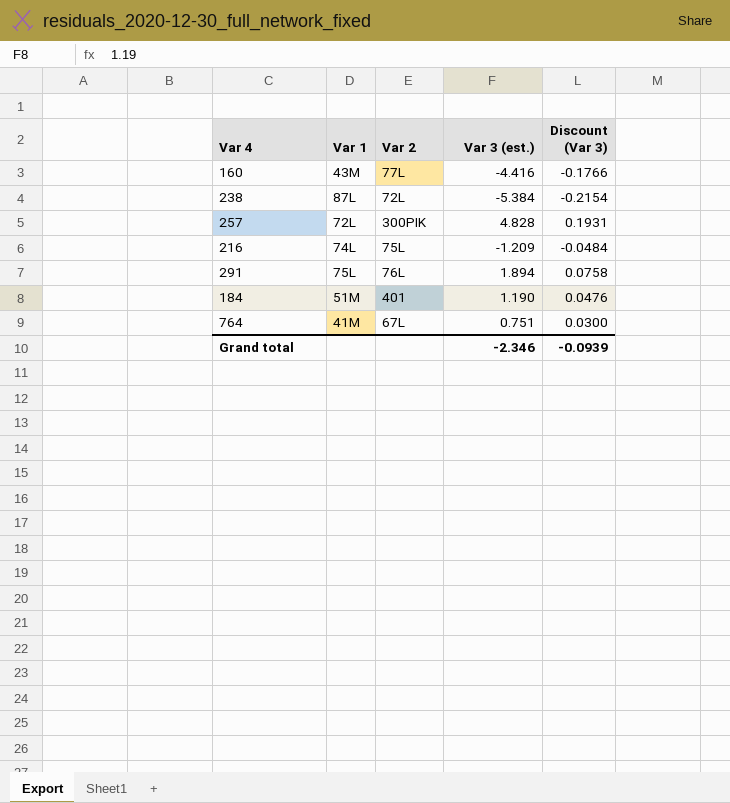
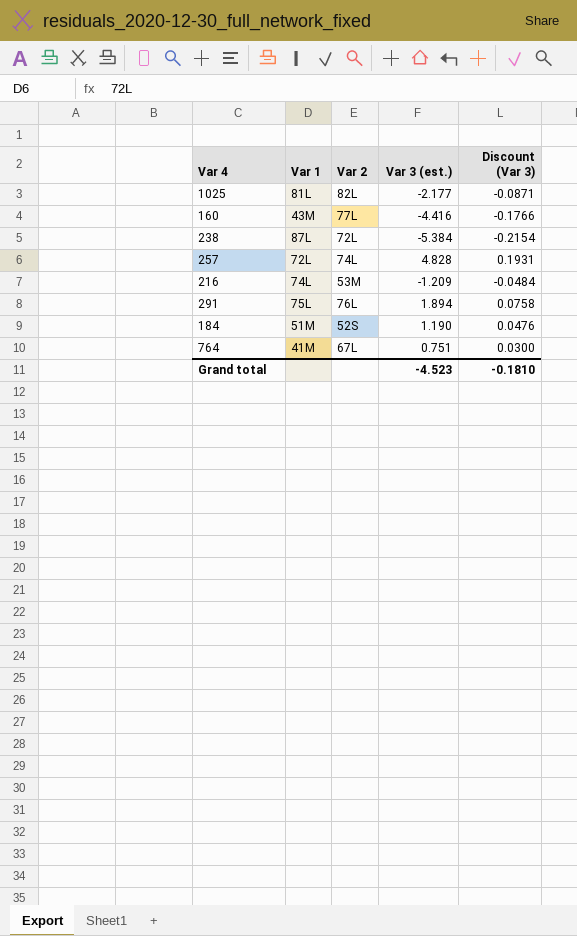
row 1025: none -> 81L | 82L | -2.177 | -0.0871
257 | Var 2: 300PIK -> 74L
216 | Var 2: 75L -> 53M
184 | Var 2: 401 -> 52S
Grand total | Var 3 (est.): -2.346 -> -4.523
Grand total | Discount (Var 3): -0.0939 -> -0.1810

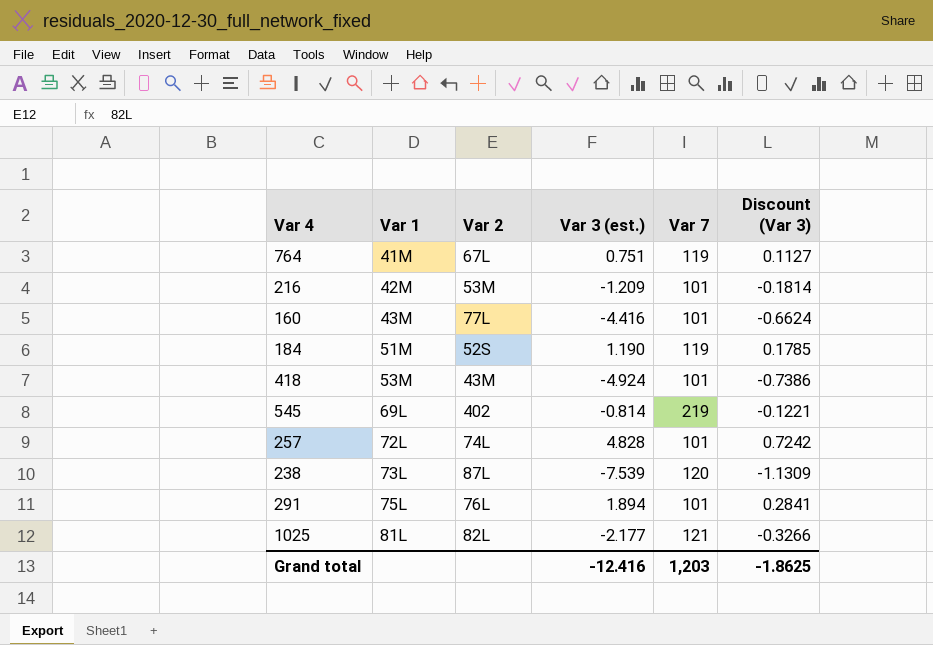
row order: none -> Var 1 ascending
column Var 7 | position: none -> 5
column Discount (Var 3) | formula: [Var 3 (est.)] * 0.04 -> [Var 3 (est.)] * 0.15
216 | Var 1: 74L -> 42M
row 418: none -> 53M | 43M | -4.924 | 101 | -0.7386
row 545: none -> 69L | 402 | -0.814 | 219 | -0.1221
238 | Var 1: 87L -> 73L
238 | Var 2: 72L -> 87L
238 | Var 3 (est.): -5.384 -> -7.539
Grand total | Var 3 (est.): -4.523 -> -12.416
Grand total | Discount (Var 3): -0.1810 -> -1.8625

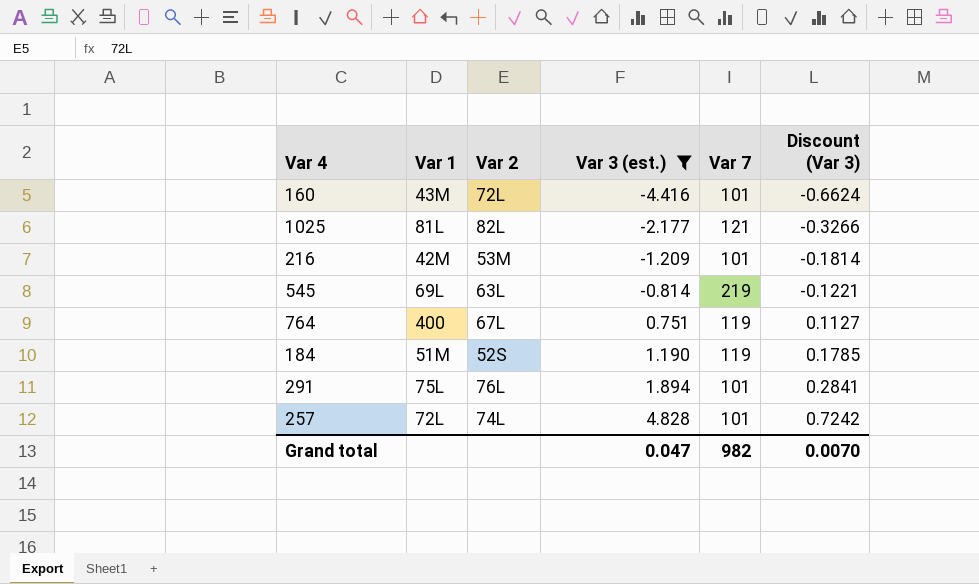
filter: none -> Var 3 (est.) >= -4.416
row order: Var 1 ascending -> Var 3 (est.) ascending
160 | Var 2: 77L -> 72L
545 | Var 2: 402 -> 63L
764 | Var 1: 41M -> 400
Grand total | Var 3 (est.): -12.416 -> 0.047
Grand total | Var 7: 1,203 -> 982
Grand total | Discount (Var 3): -1.8625 -> 0.0070

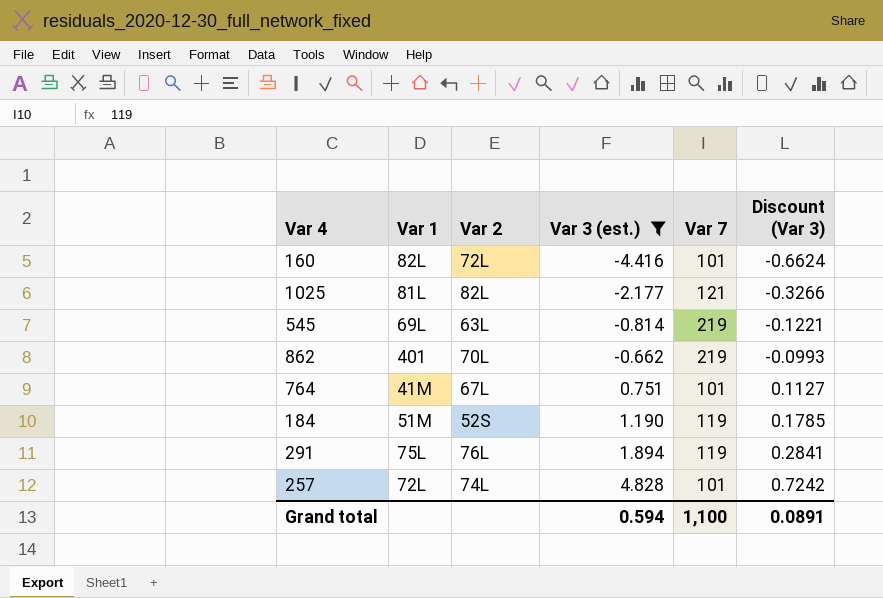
row 216: 42M | 53M | -1.209 | 101 | -0.1814 -> none
160 | Var 1: 43M -> 82L
row 862: none -> 401 | 70L | -0.662 | 219 | -0.0993
764 | Var 1: 400 -> 41M
764 | Var 7: 119 -> 101
291 | Var 7: 101 -> 119
Grand total | Var 3 (est.): 0.047 -> 0.594
Grand total | Var 7: 982 -> 1,100
Grand total | Discount (Var 3): 0.0070 -> 0.0891

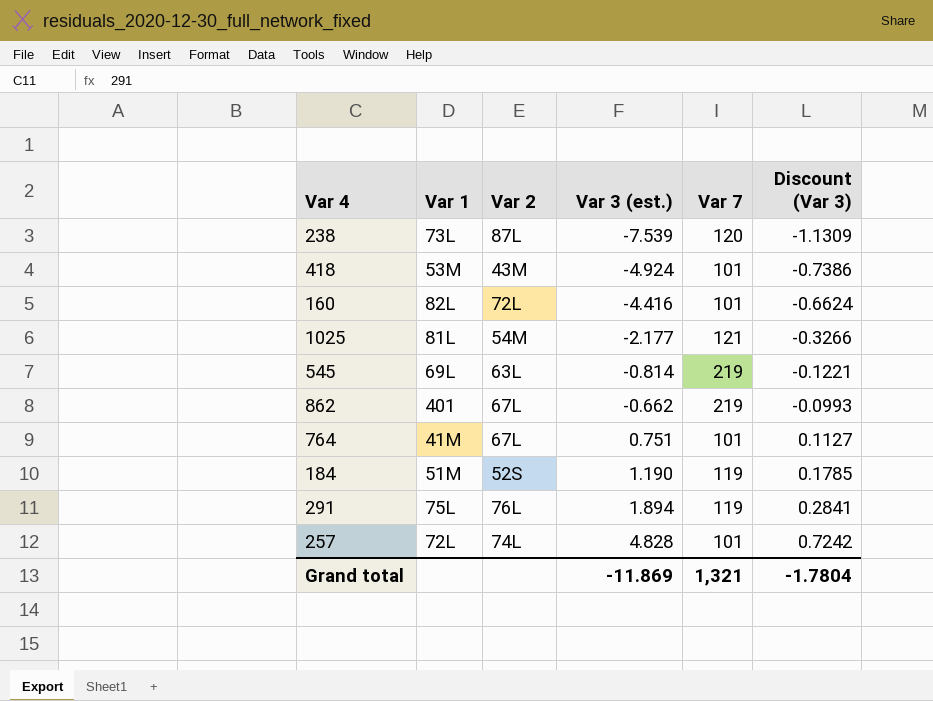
filter: Var 3 (est.) >= -4.416 -> none
1025 | Var 2: 82L -> 54M
862 | Var 2: 70L -> 67L
Grand total | Var 3 (est.): 0.594 -> -11.869
Grand total | Var 7: 1,100 -> 1,321
Grand total | Discount (Var 3): 0.0891 -> -1.7804

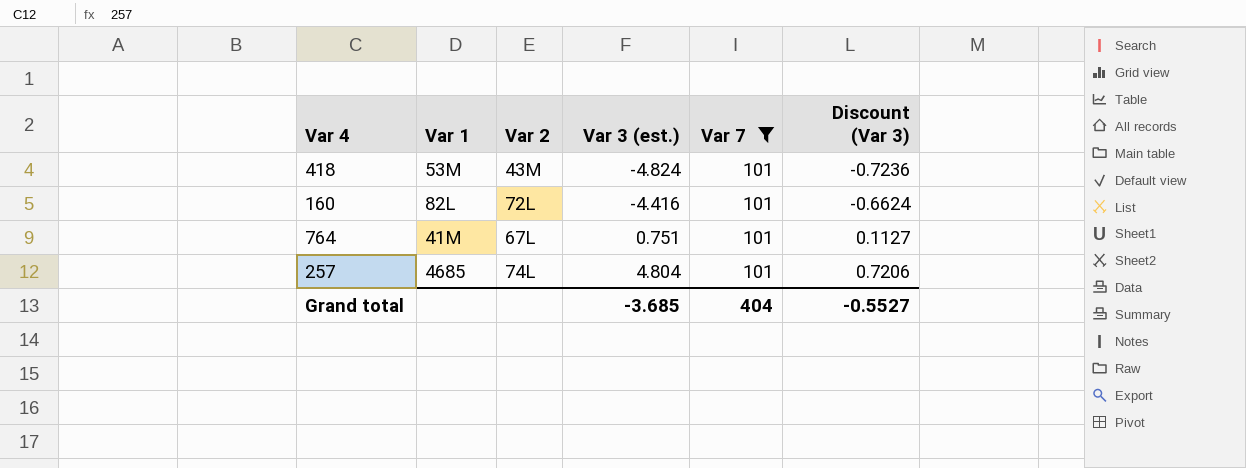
filter: none -> Var 7 = 101
418 | Var 3 (est.): -4.924 -> -4.824
418 | Discount (Var 3): -0.7386 -> -0.7236
257 | Var 1: 72L -> 4685
257 | Var 3 (est.): 4.828 -> 4.804
257 | Discount (Var 3): 0.7242 -> 0.7206
Grand total | Var 3 (est.): -11.869 -> -3.685
Grand total | Var 7: 1,321 -> 404
Grand total | Discount (Var 3): -1.7804 -> -0.5527

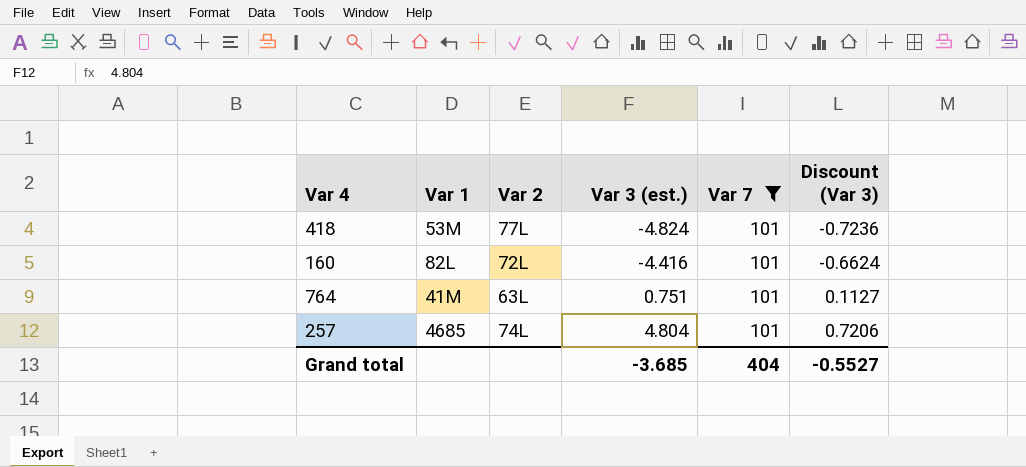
418 | Var 2: 43M -> 77L
764 | Var 2: 67L -> 63L

